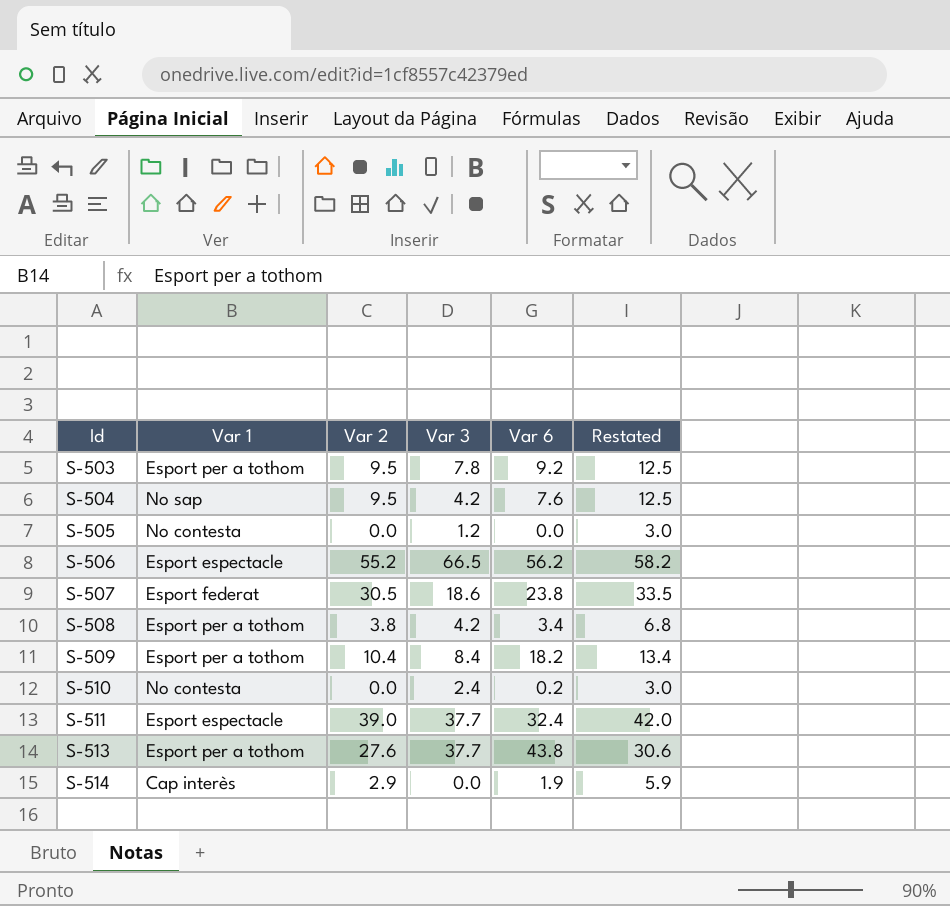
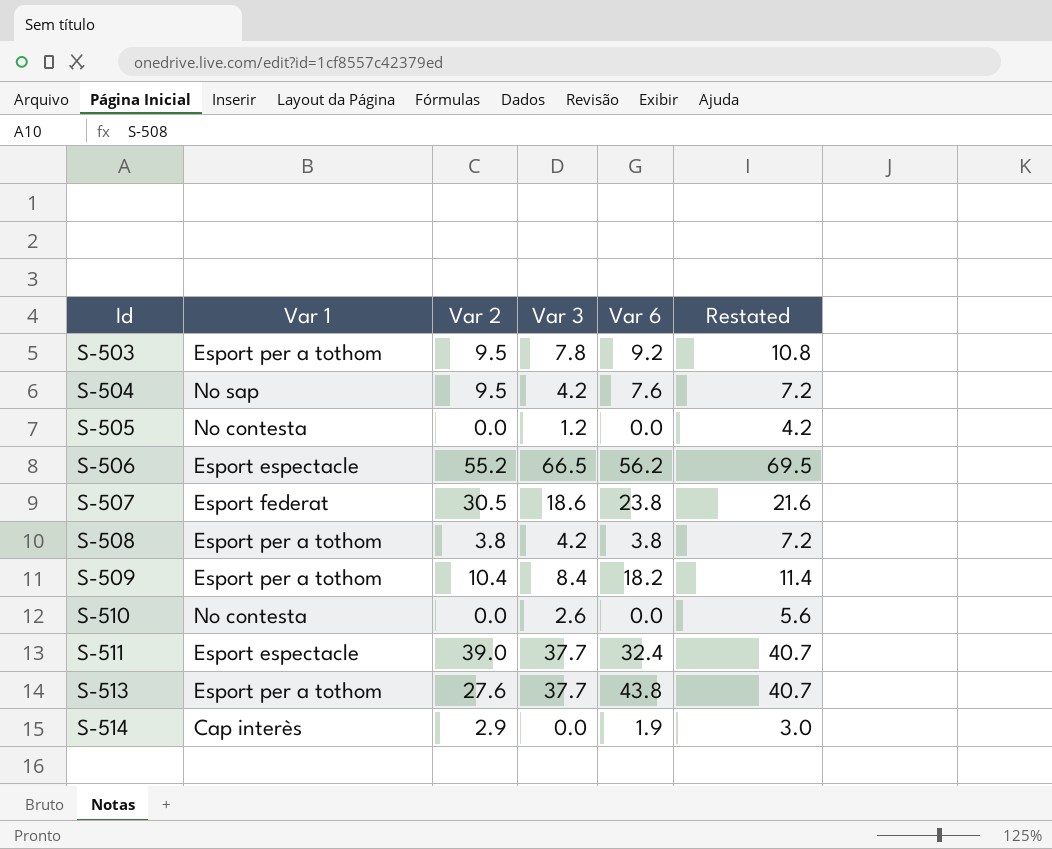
column Restated | formula: [Var 2] + 3 -> [Var 3] + 3
S-508 | Var 6: 3.4 -> 3.8
S-510 | Var 3: 2.4 -> 2.6
S-510 | Var 6: 0.2 -> 0.0

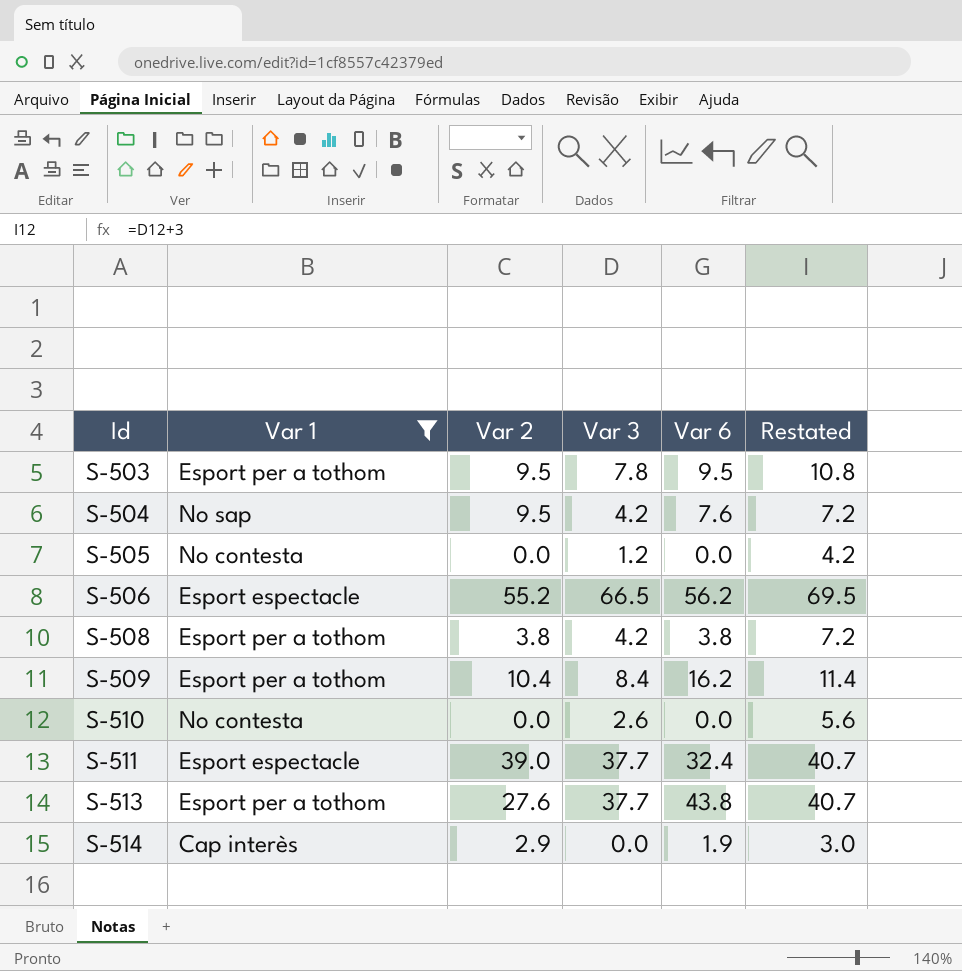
filter: none -> Var 1 != Esport federat
S-503 | Var 6: 9.2 -> 9.5
S-509 | Var 6: 18.2 -> 16.2

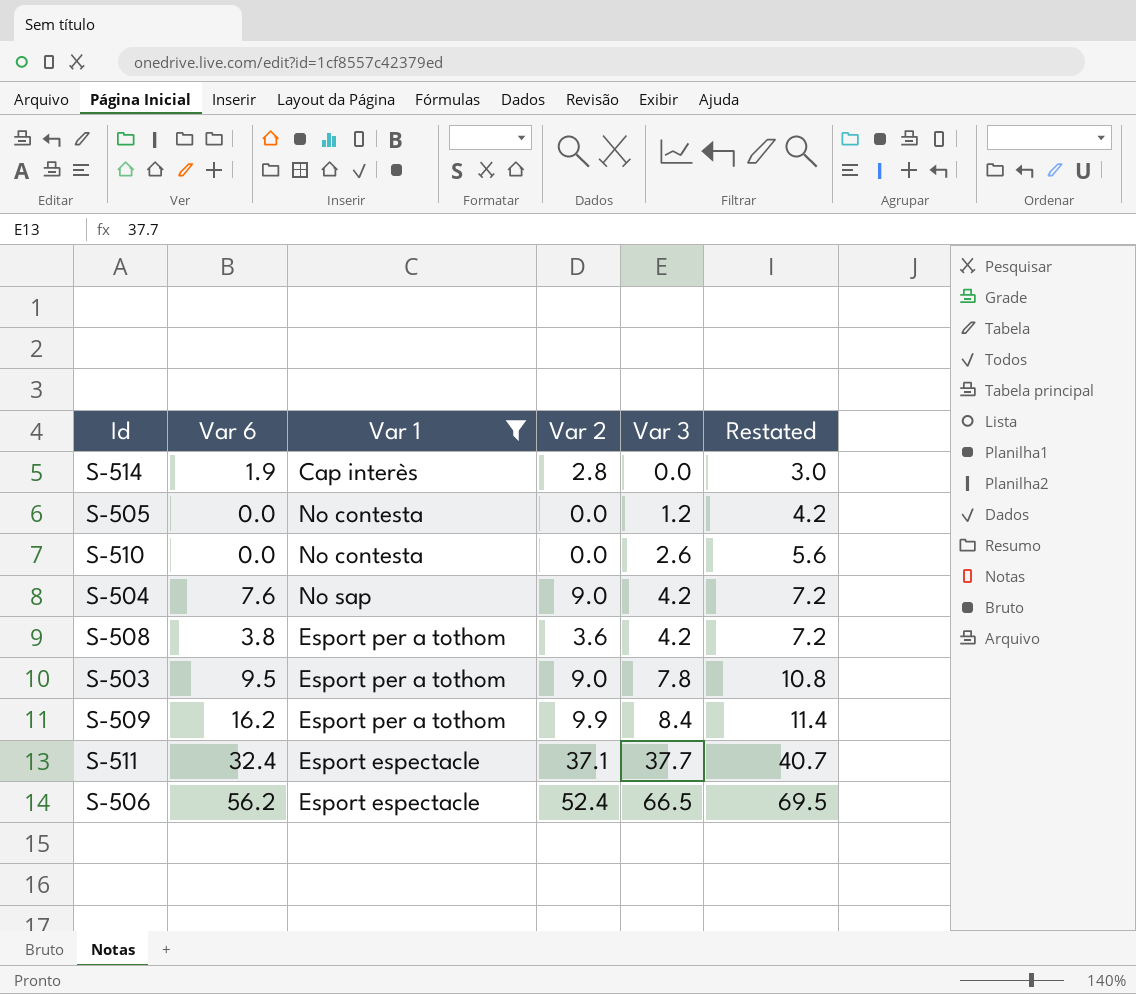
row order: Id ascending -> Var 3 ascending
column Var 6 | position: 5 -> 2
row S-513: Esport per a tothom | 27.6 | 37.7 | 43.8 | 40.7 -> none
S-514 | Var 2: 2.9 -> 2.8
S-504 | Var 2: 9.5 -> 9.0
S-508 | Var 2: 3.8 -> 3.6
S-503 | Var 2: 9.5 -> 9.0
S-509 | Var 2: 10.4 -> 9.9
S-511 | Var 2: 39.0 -> 37.1
S-506 | Var 2: 55.2 -> 52.4

